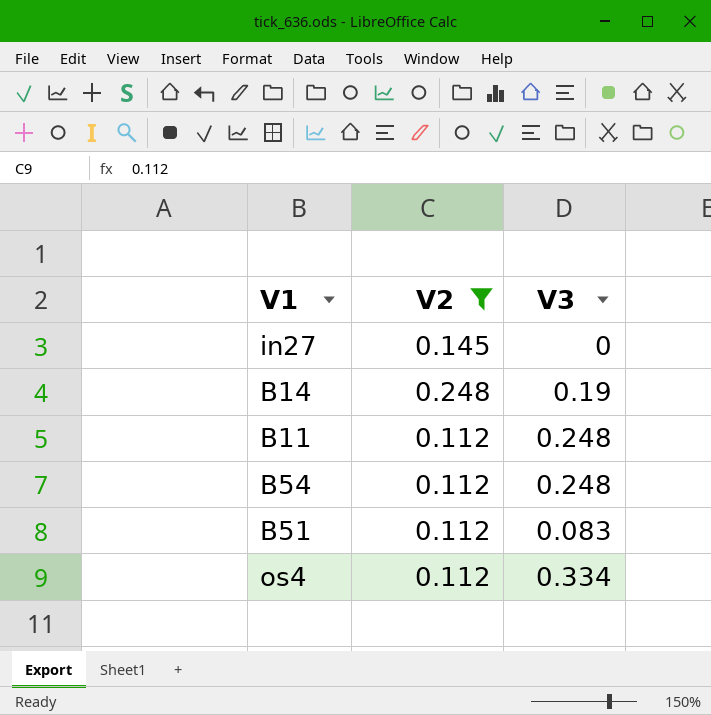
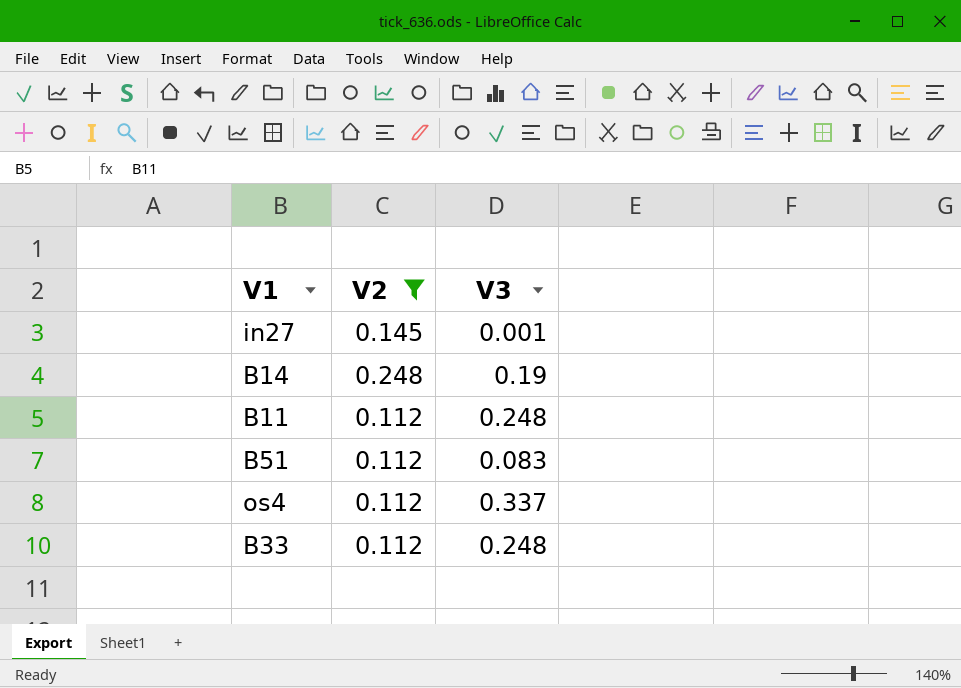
row B54: 0.112 | 0.248 -> none
in27 | V3: 0 -> 0.001
os4 | V3: 0.334 -> 0.337
row B33: none -> 0.112 | 0.248

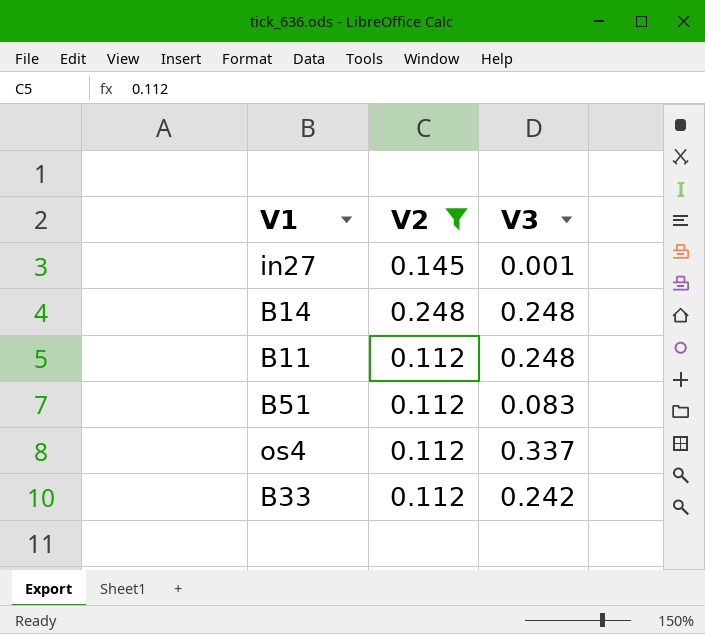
B14 | V3: 0.19 -> 0.248
B33 | V3: 0.248 -> 0.242

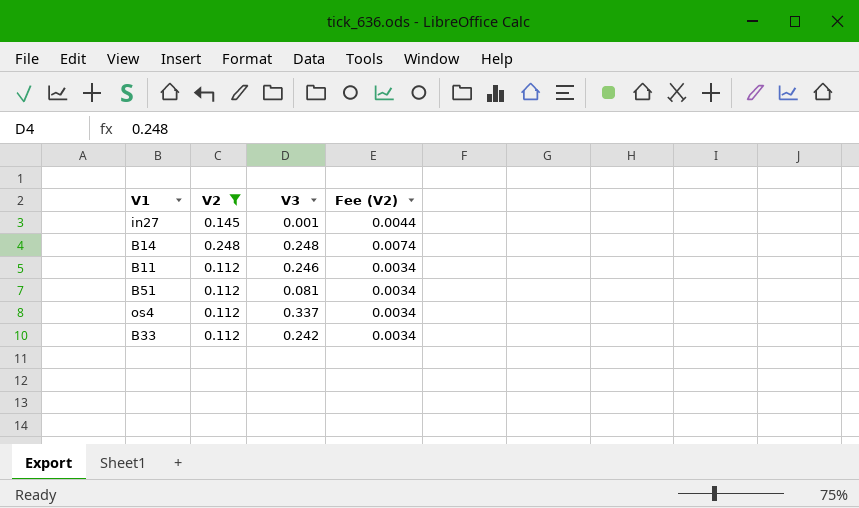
column Fee (V2) | formula: none -> [V2] * 0.03
B11 | V3: 0.248 -> 0.246
B51 | V3: 0.083 -> 0.081

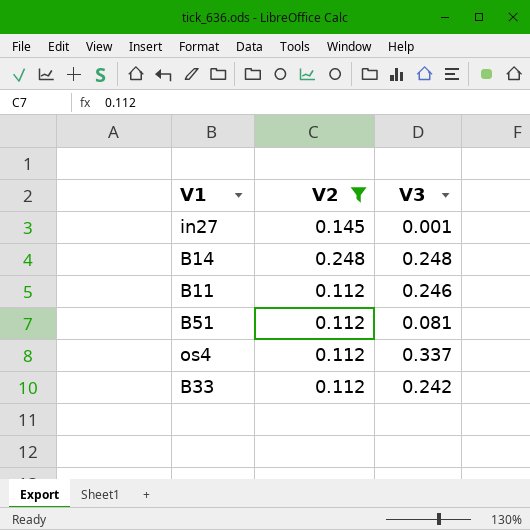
column Fee (V2) | formula: [V2] * 0.03 -> none

